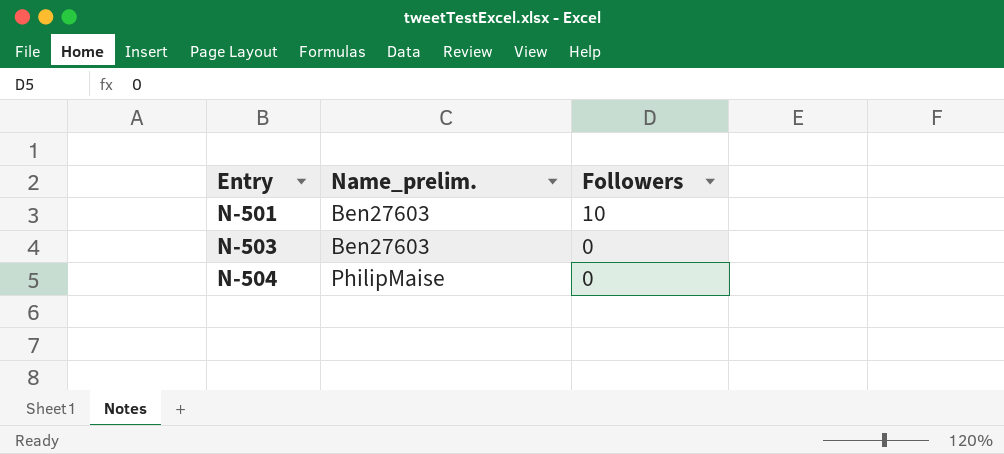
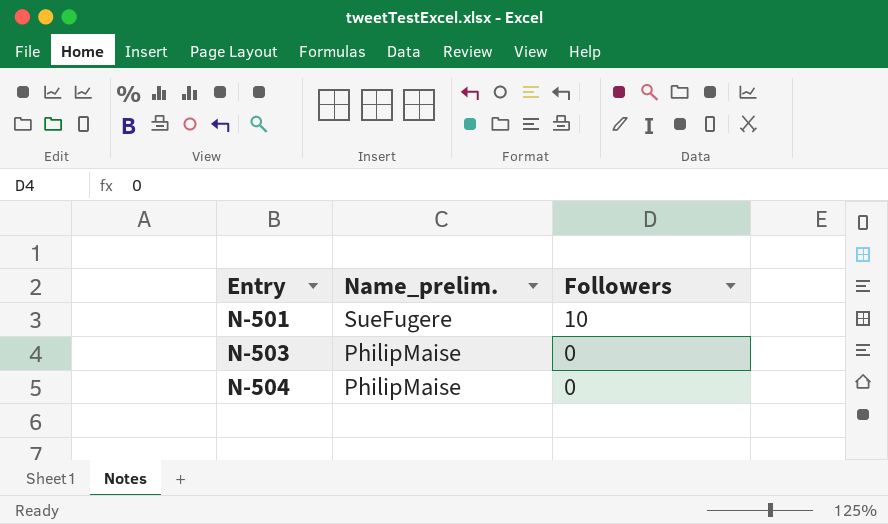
N-501 | Name_prelim.: Ben27603 -> SueFugere
N-503 | Name_prelim.: Ben27603 -> PhilipMaise

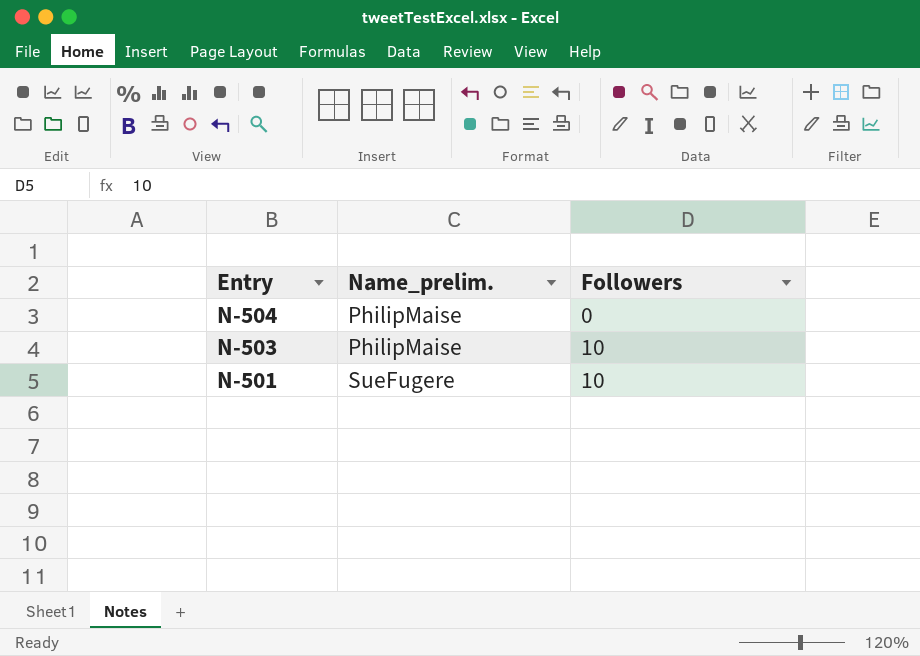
row order: Entry ascending -> Entry descending
N-503 | Followers: 0 -> 10

